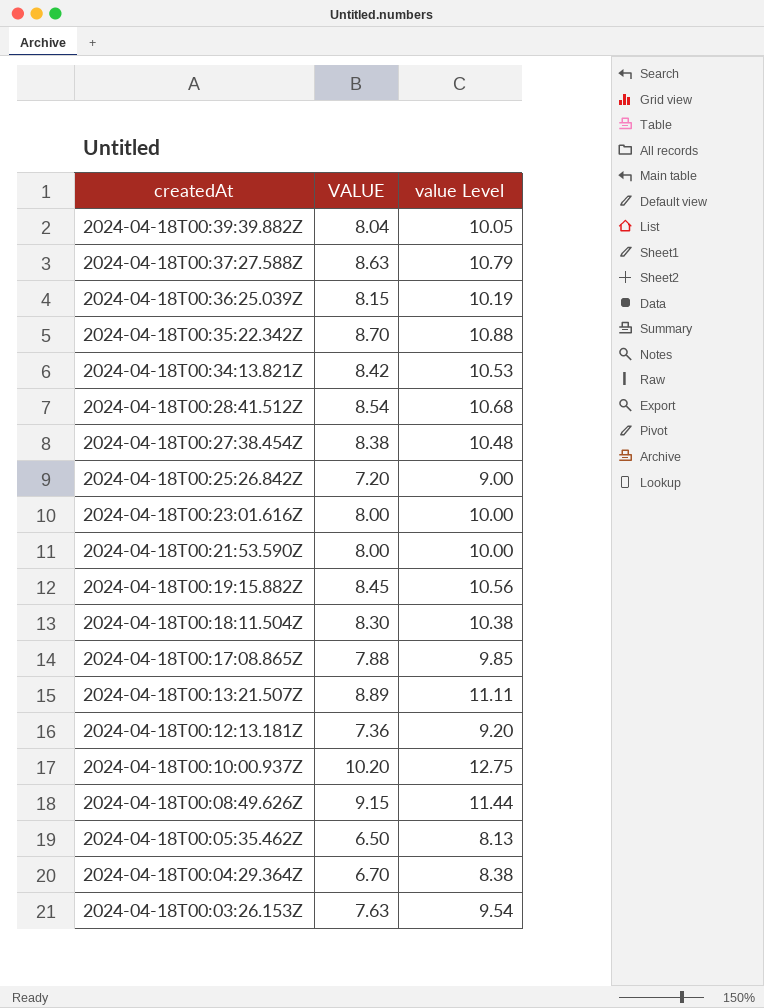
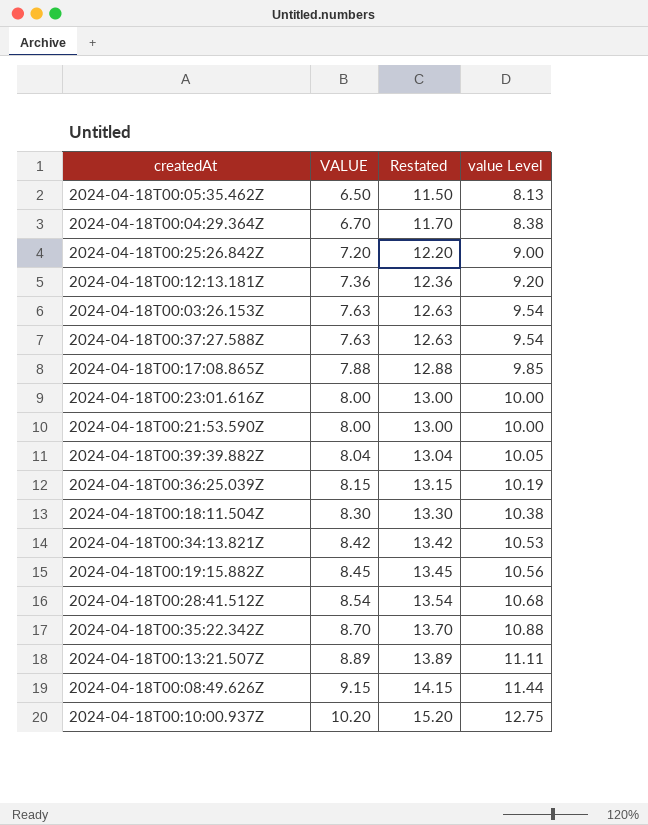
row order: createdAt descending -> VALUE ascending
column Restated | formula: none -> [VALUE] + 5
row 2024-04-18T00:27:38.454Z: 8.38 | 10.48 -> none
2024-04-18T00:37:27.588Z | VALUE: 8.63 -> 7.63
2024-04-18T00:37:27.588Z | value Level: 10.79 -> 9.54

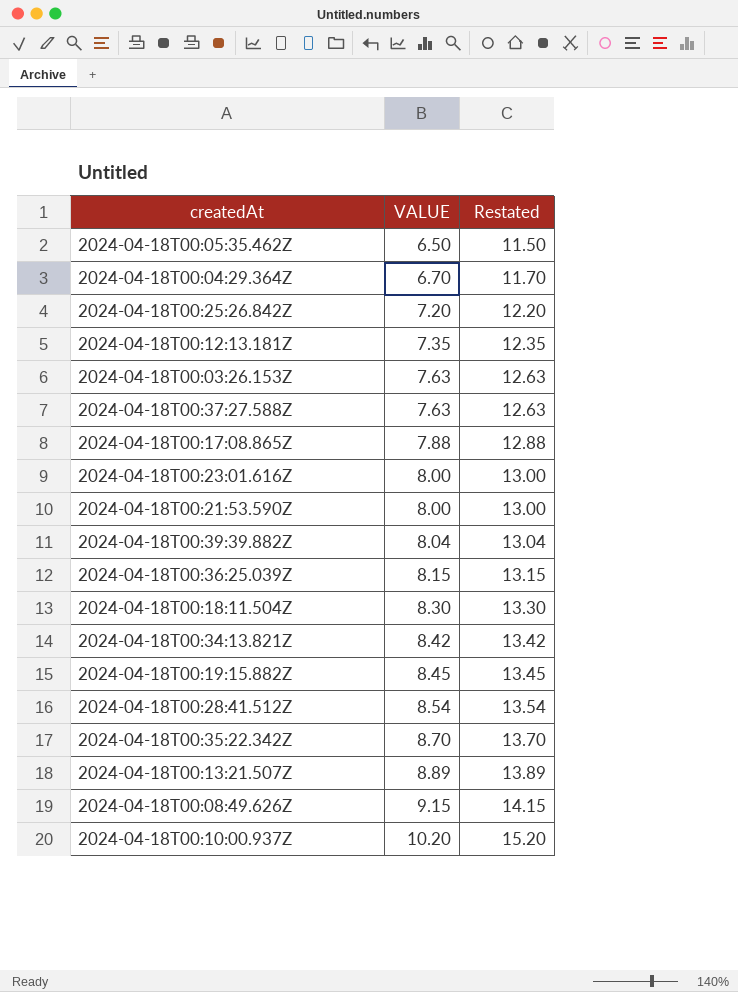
column value Level | formula: [VALUE] * 1.25 -> none
2024-04-18T00:12:13.181Z | VALUE: 7.36 -> 7.35
2024-04-18T00:12:13.181Z | Restated: 12.36 -> 12.35

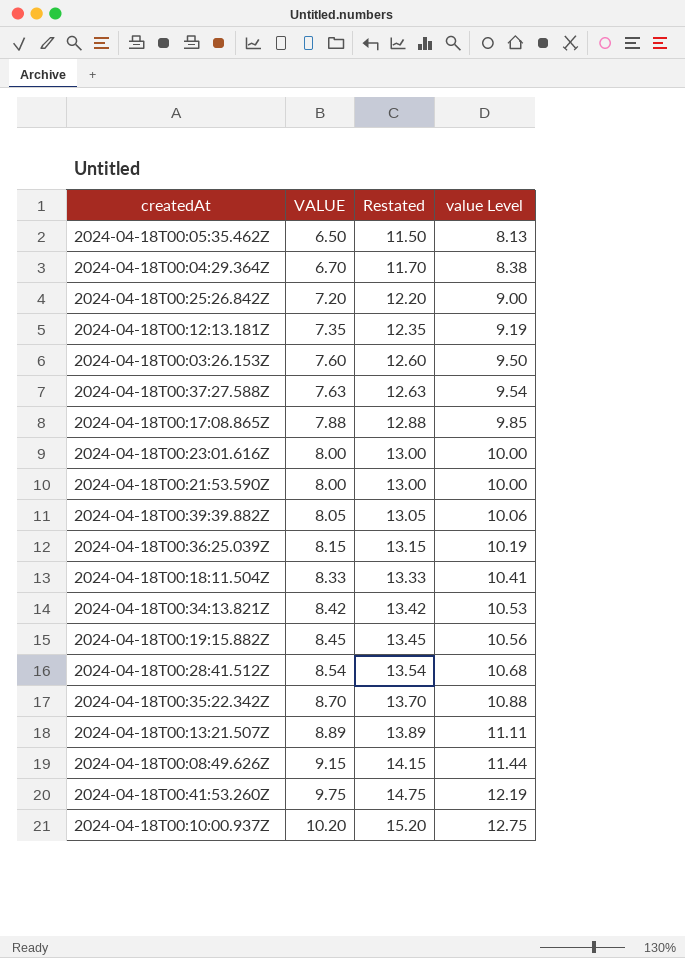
column value Level | formula: none -> [VALUE] * 1.25
2024-04-18T00:03:26.153Z | VALUE: 7.63 -> 7.60
2024-04-18T00:03:26.153Z | Restated: 12.63 -> 12.60
2024-04-18T00:39:39.882Z | VALUE: 8.04 -> 8.05
2024-04-18T00:39:39.882Z | Restated: 13.04 -> 13.05
2024-04-18T00:18:11.504Z | VALUE: 8.30 -> 8.33
2024-04-18T00:18:11.504Z | Restated: 13.30 -> 13.33
row 2024-04-18T00:41:53.260Z: none -> 9.75 | 14.75 | 12.19

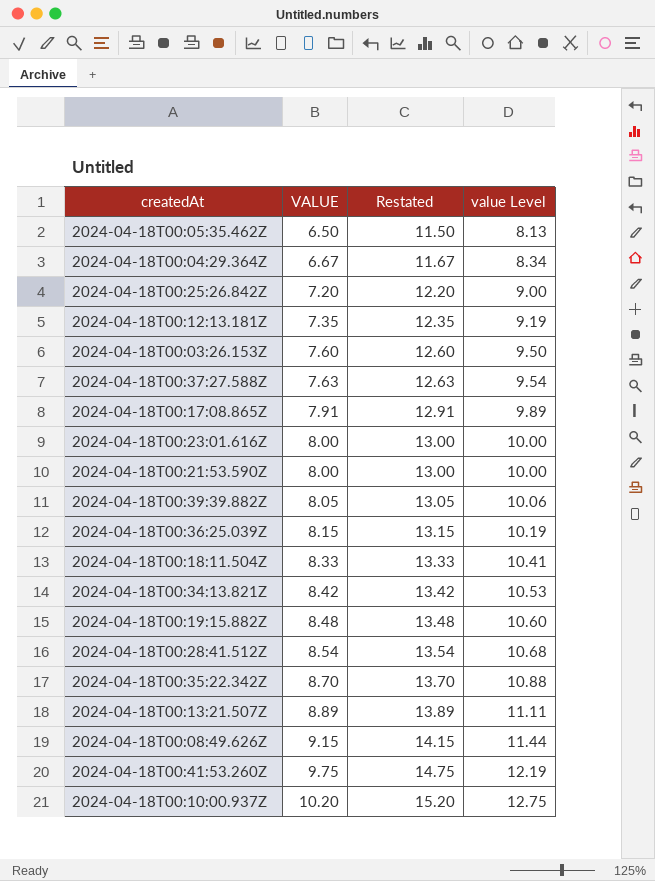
2024-04-18T00:04:29.364Z | VALUE: 6.70 -> 6.67
2024-04-18T00:04:29.364Z | Restated: 11.70 -> 11.67
2024-04-18T00:04:29.364Z | value Level: 8.38 -> 8.34
2024-04-18T00:17:08.865Z | VALUE: 7.88 -> 7.91
2024-04-18T00:17:08.865Z | Restated: 12.88 -> 12.91
2024-04-18T00:17:08.865Z | value Level: 9.85 -> 9.89
2024-04-18T00:19:15.882Z | VALUE: 8.45 -> 8.48
2024-04-18T00:19:15.882Z | Restated: 13.45 -> 13.48
2024-04-18T00:19:15.882Z | value Level: 10.56 -> 10.60

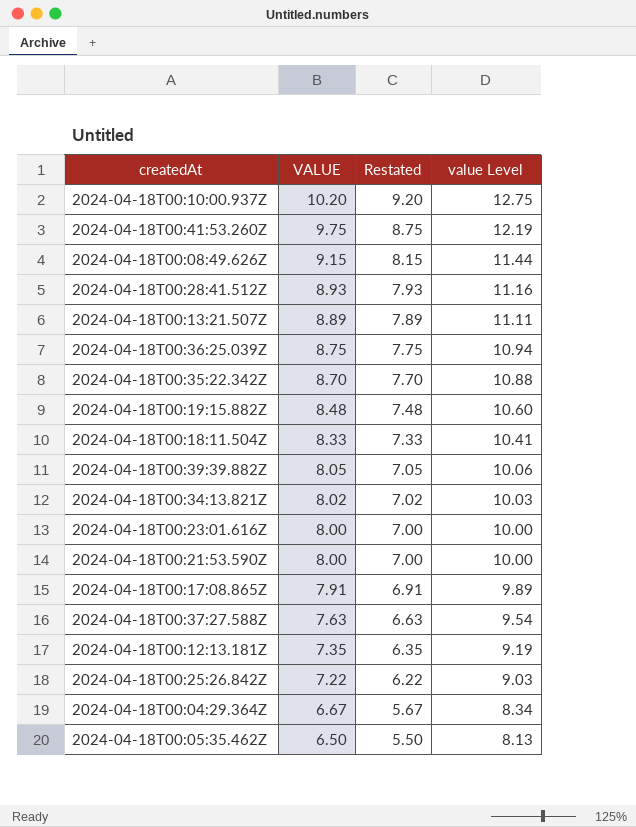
row order: VALUE ascending -> VALUE descending
column Restated | formula: [VALUE] + 5 -> [VALUE] - 1
row 2024-04-18T00:03:26.153Z: 7.60 | 12.60 | 9.50 -> none
2024-04-18T00:28:41.512Z | VALUE: 8.54 -> 8.93
2024-04-18T00:28:41.512Z | value Level: 10.68 -> 11.16
2024-04-18T00:36:25.039Z | VALUE: 8.15 -> 8.75
2024-04-18T00:36:25.039Z | value Level: 10.19 -> 10.94
2024-04-18T00:34:13.821Z | VALUE: 8.42 -> 8.02
2024-04-18T00:34:13.821Z | value Level: 10.53 -> 10.03
2024-04-18T00:25:26.842Z | VALUE: 7.20 -> 7.22
2024-04-18T00:25:26.842Z | value Level: 9.00 -> 9.03

